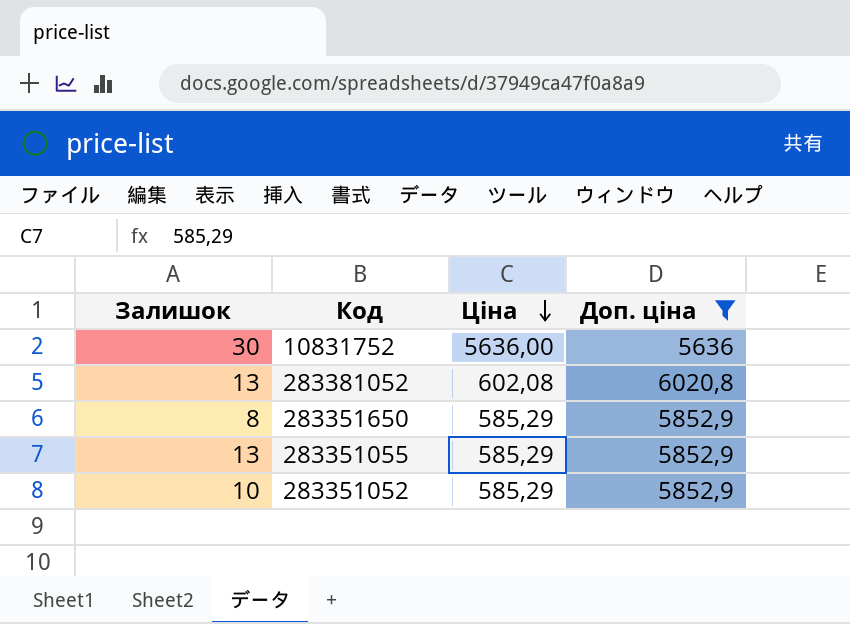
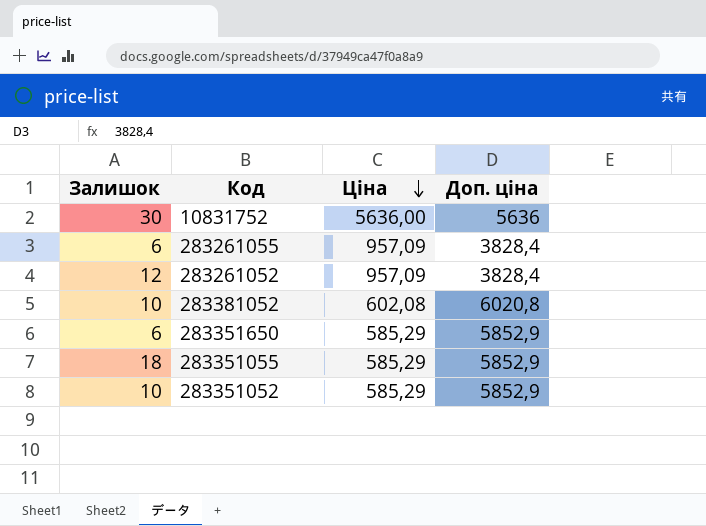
filter: Доп. ціна != 3828,4 -> none
283381052 | Залишок: 13 -> 10
283351650 | Залишок: 8 -> 6
283351055 | Залишок: 13 -> 18

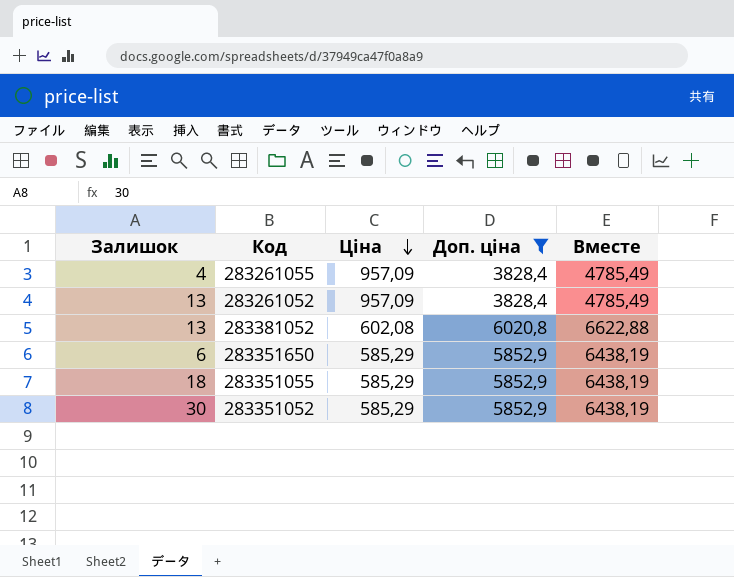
filter: none -> Доп. ціна != 5636
column Вместе | formula: none -> [Ціна] + [Доп. ціна]
283261055 | Залишок: 6 -> 4
283261052 | Залишок: 12 -> 13
283381052 | Залишок: 10 -> 13
283351052 | Залишок: 10 -> 30

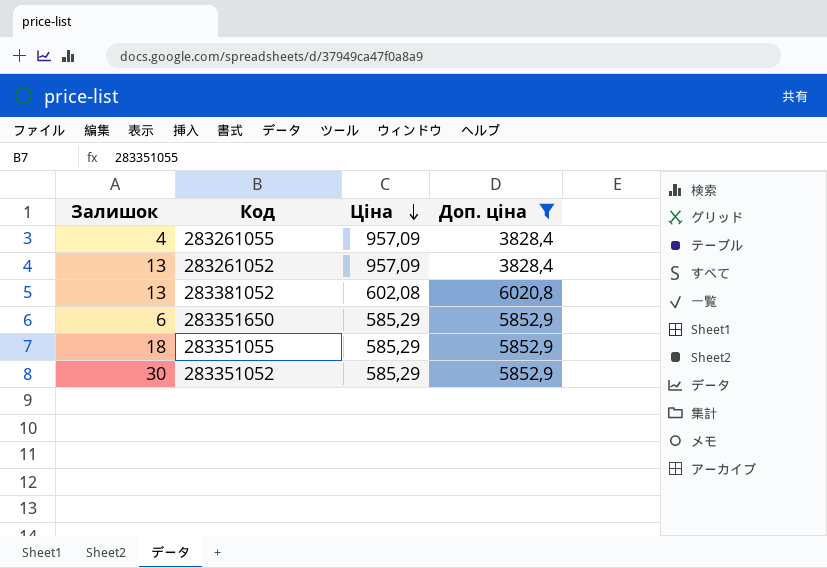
column Вместе | formula: [Ціна] + [Доп. ціна] -> none

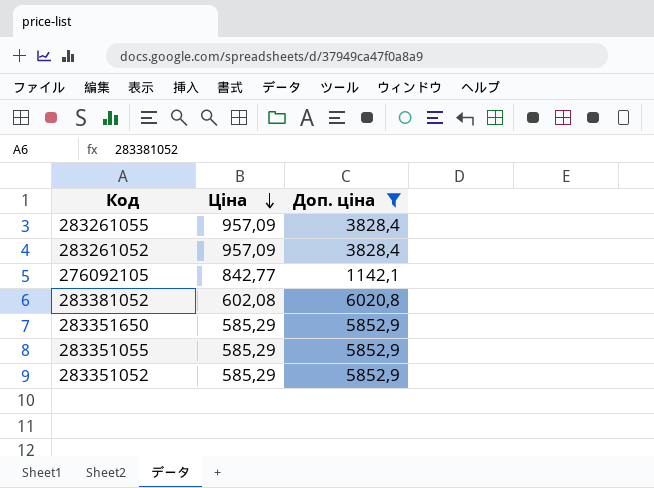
column Залишок | position: 1 -> none
row 276092105: none -> 842,77 | 1142,1

